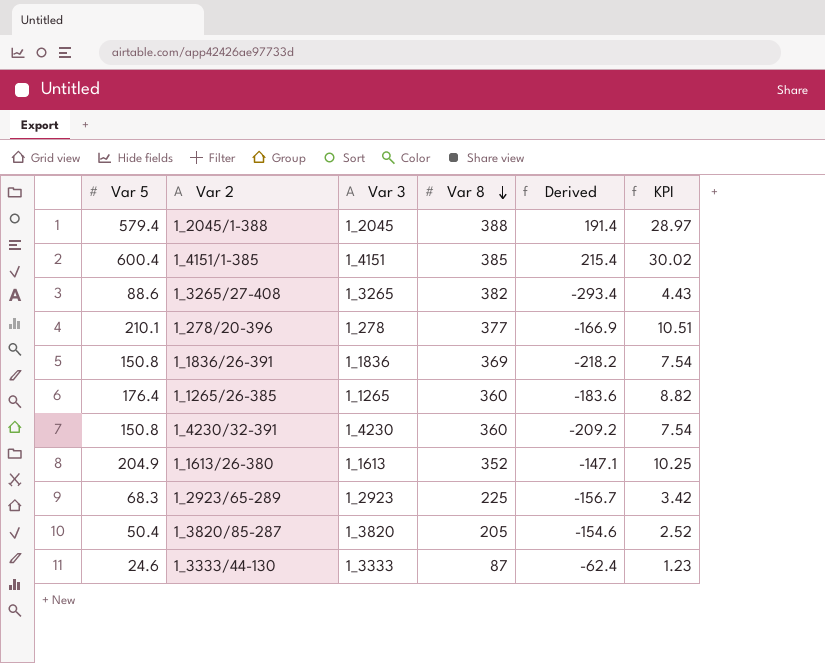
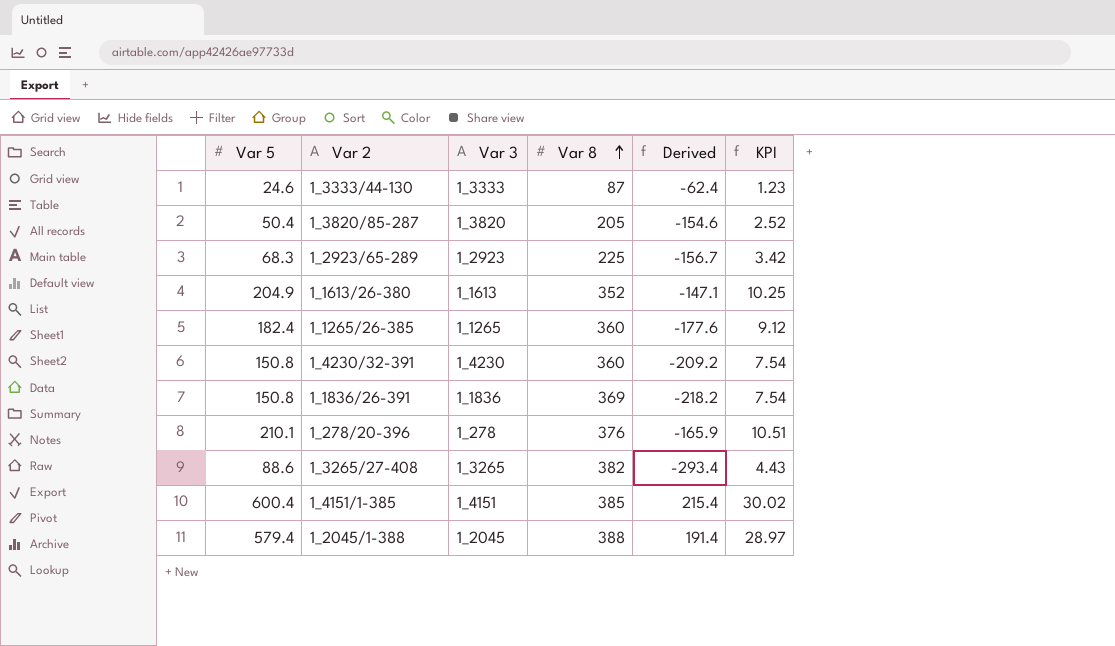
row order: Var 8 descending -> Var 8 ascending
1_1265/26-385 | Var 5: 176.4 -> 182.4
1_1265/26-385 | Derived: -183.6 -> -177.6
1_1265/26-385 | KPI: 8.82 -> 9.12
1_278/20-396 | Var 8: 377 -> 376
1_278/20-396 | Derived: -166.9 -> -165.9

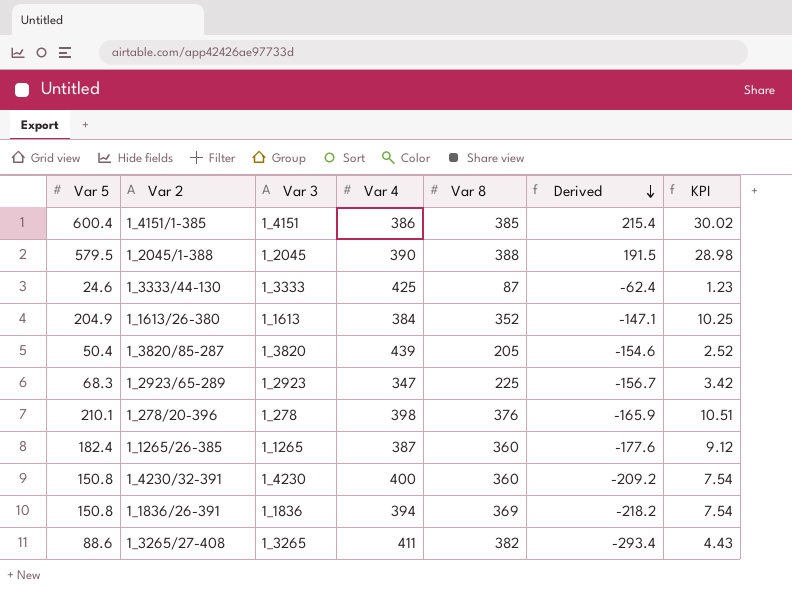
row order: Var 8 ascending -> Derived descending
column Var 4 | position: none -> 4
1_2045/1-388 | Var 5: 579.4 -> 579.5
1_2045/1-388 | Derived: 191.4 -> 191.5
1_2045/1-388 | KPI: 28.97 -> 28.98

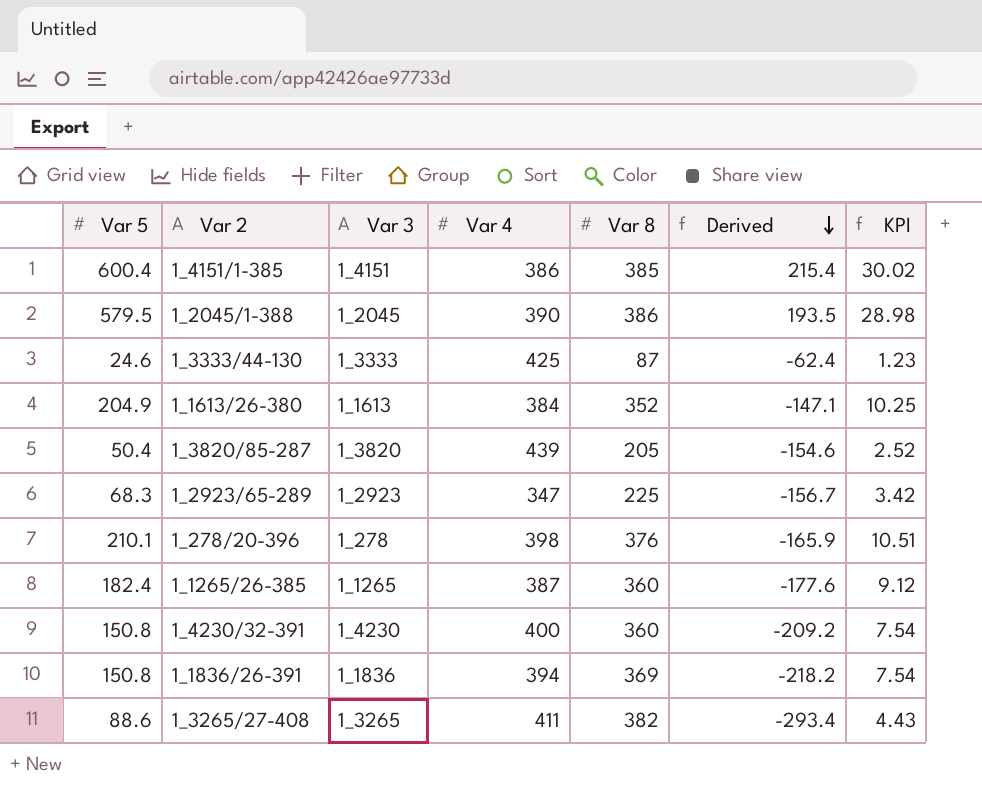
1_2045/1-388 | Var 8: 388 -> 386
1_2045/1-388 | Derived: 191.5 -> 193.5

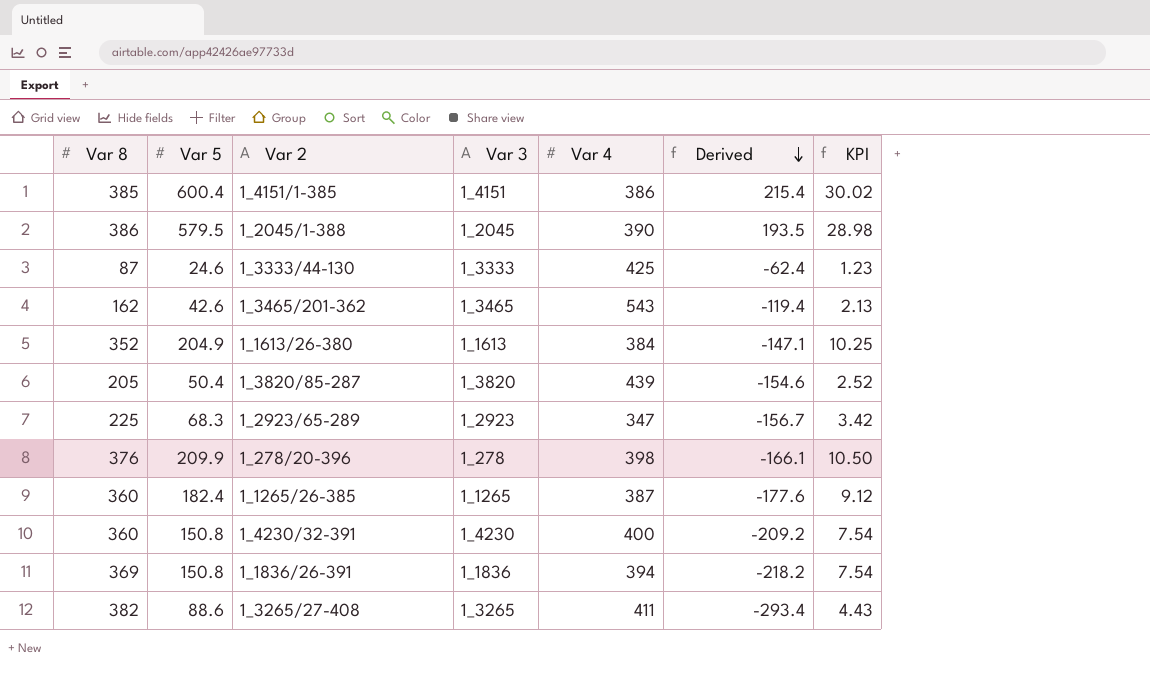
column Var 8 | position: 5 -> 1
row 1_3465/201-362: none -> 162 | 42.6 | 1_3465 | 543 | -119.4 | 2.13
1_278/20-396 | Var 5: 210.1 -> 209.9
1_278/20-396 | Derived: -165.9 -> -166.1
1_278/20-396 | KPI: 10.51 -> 10.50

